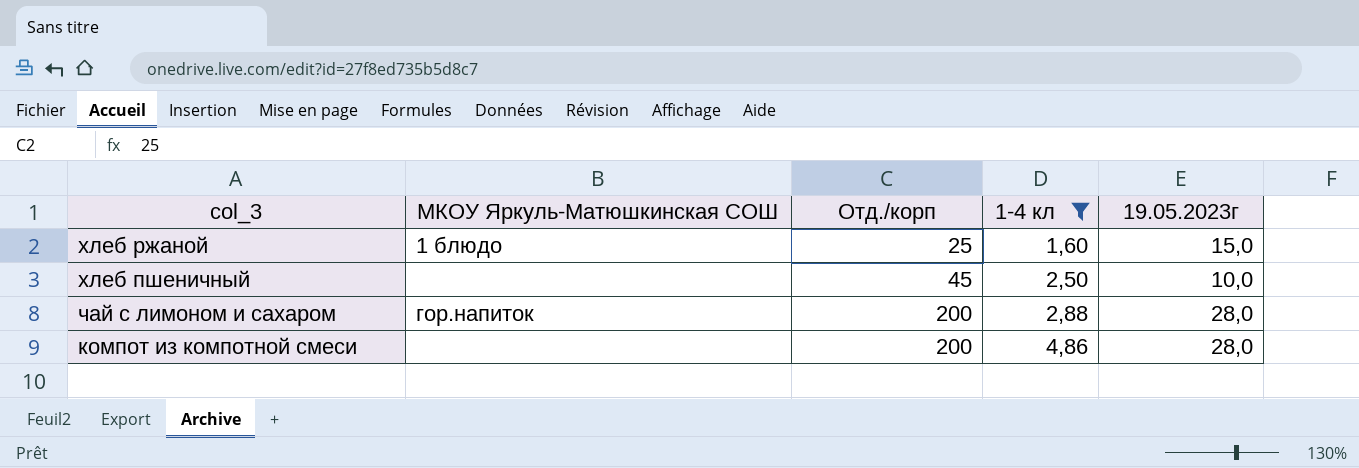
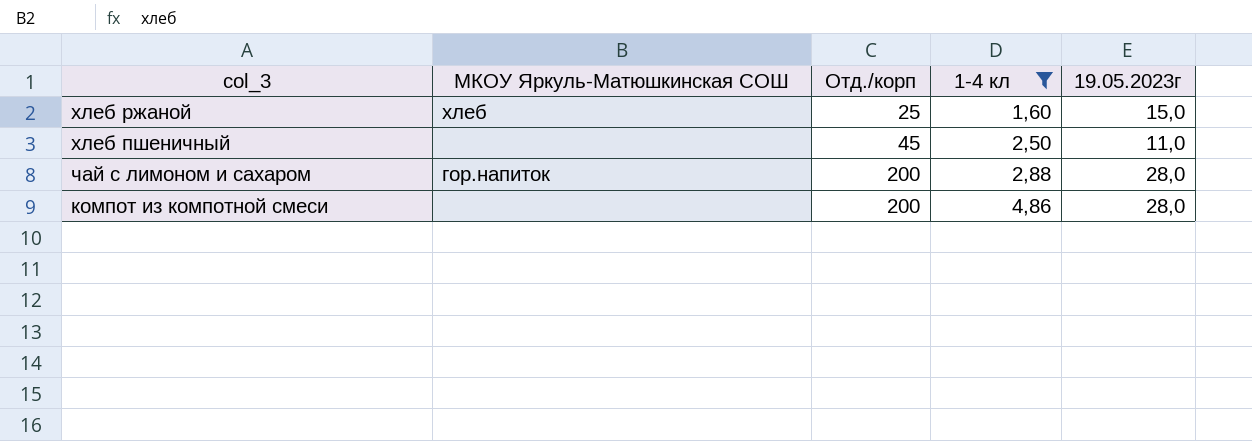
хлеб ржаной | МКОУ Яркуль-Матюшкинская СОШ: 1 блюдо -> хлеб
хлеб пшеничный | 19.05.2023г: 10,0 -> 11,0

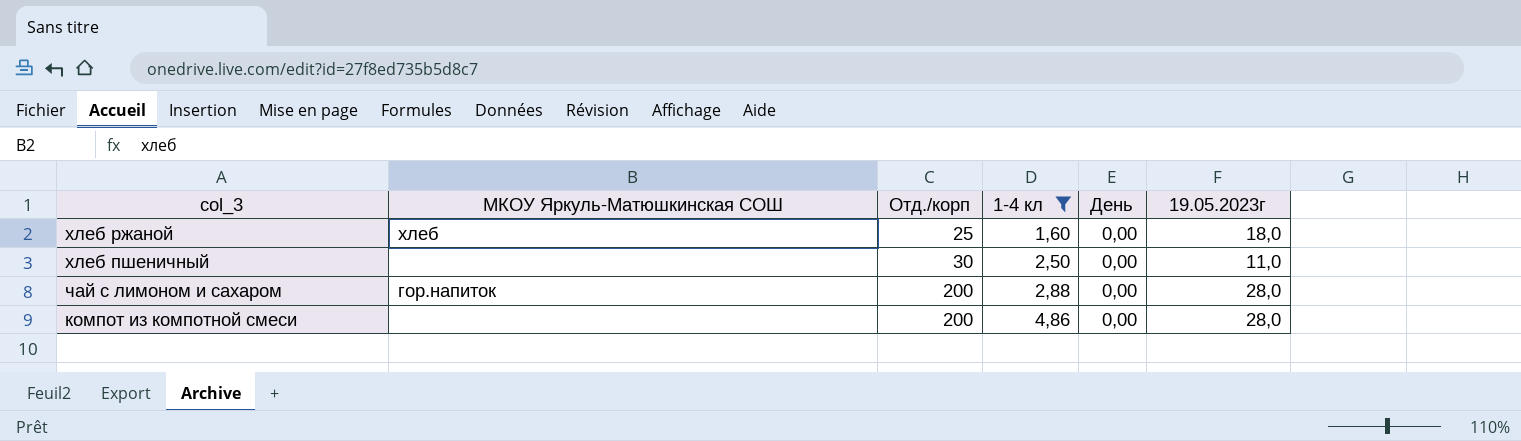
column День | position: none -> 5
хлеб ржаной | 19.05.2023г: 15,0 -> 18,0
хлеб пшеничный | Отд./корп: 45 -> 30

